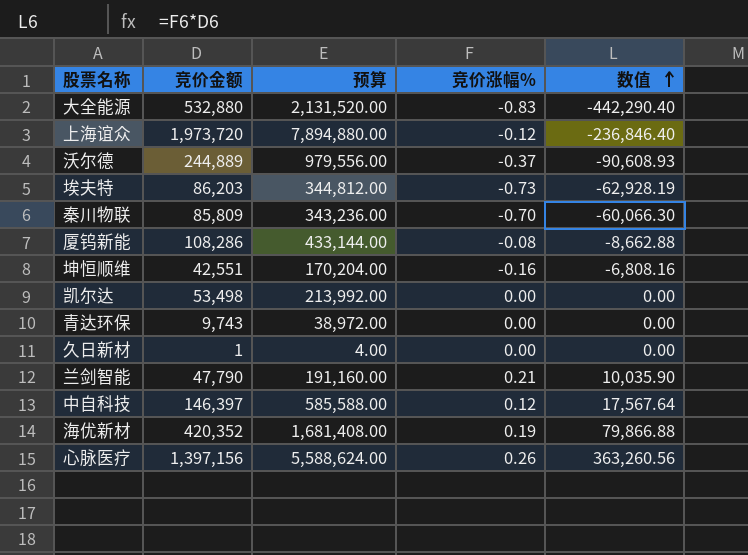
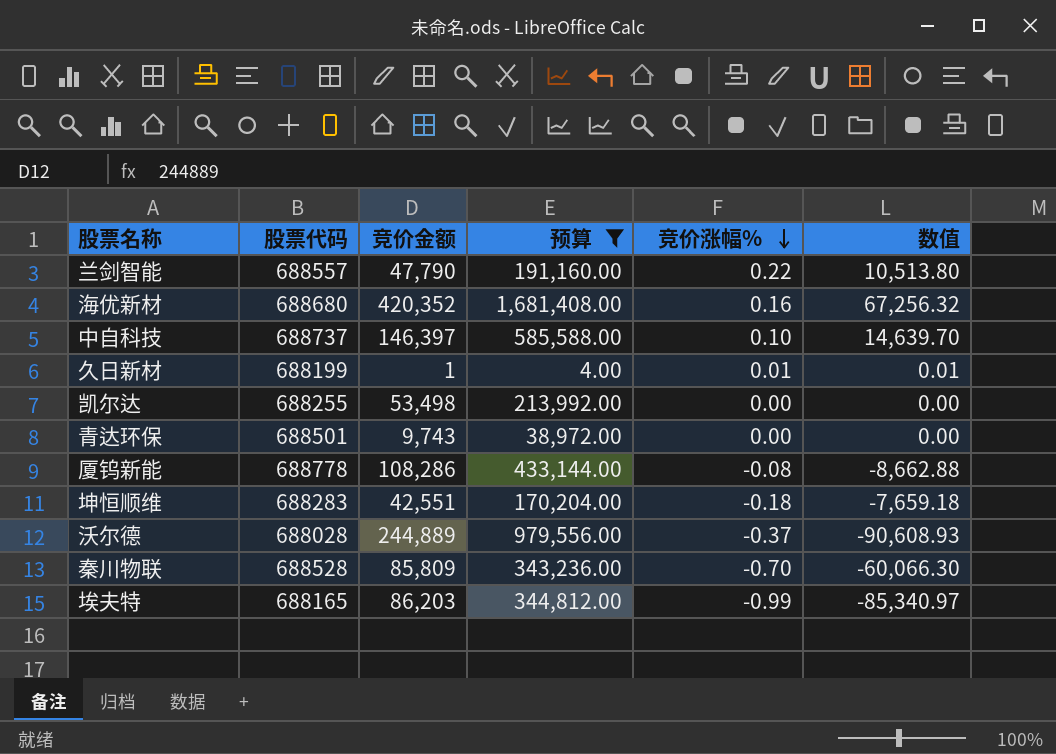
filter: none -> 预算 <= 1,681,408.00
row order: 数值 ascending -> 竞价涨幅% descending
column 股票代码 | position: none -> 2
兰剑智能 | 竞价涨幅%: 0.21 -> 0.22
兰剑智能 | 数值: 10,035.90 -> 10,513.80
海优新材 | 竞价涨幅%: 0.19 -> 0.16
海优新材 | 数值: 79,866.88 -> 67,256.32
中自科技 | 竞价涨幅%: 0.12 -> 0.10
中自科技 | 数值: 17,567.64 -> 14,639.70
久日新材 | 竞价涨幅%: 0.00 -> 0.01
久日新材 | 数值: 0.00 -> 0.01
坤恒顺维 | 竞价涨幅%: -0.16 -> -0.18
坤恒顺维 | 数值: -6,808.16 -> -7,659.18
埃夫特 | 竞价涨幅%: -0.73 -> -0.99
埃夫特 | 数值: -62,928.19 -> -85,340.97

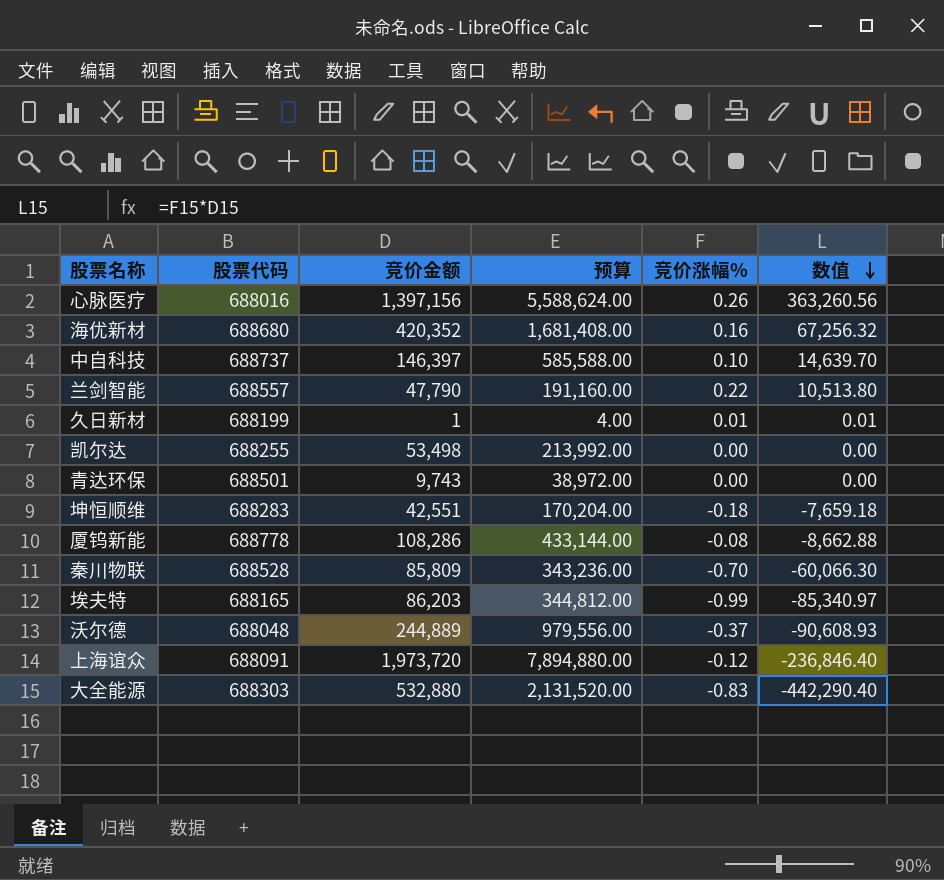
filter: 预算 <= 1,681,408.00 -> none
row order: 竞价涨幅% descending -> 数值 descending
沃尔德 | 股票代码: 688028 -> 688048

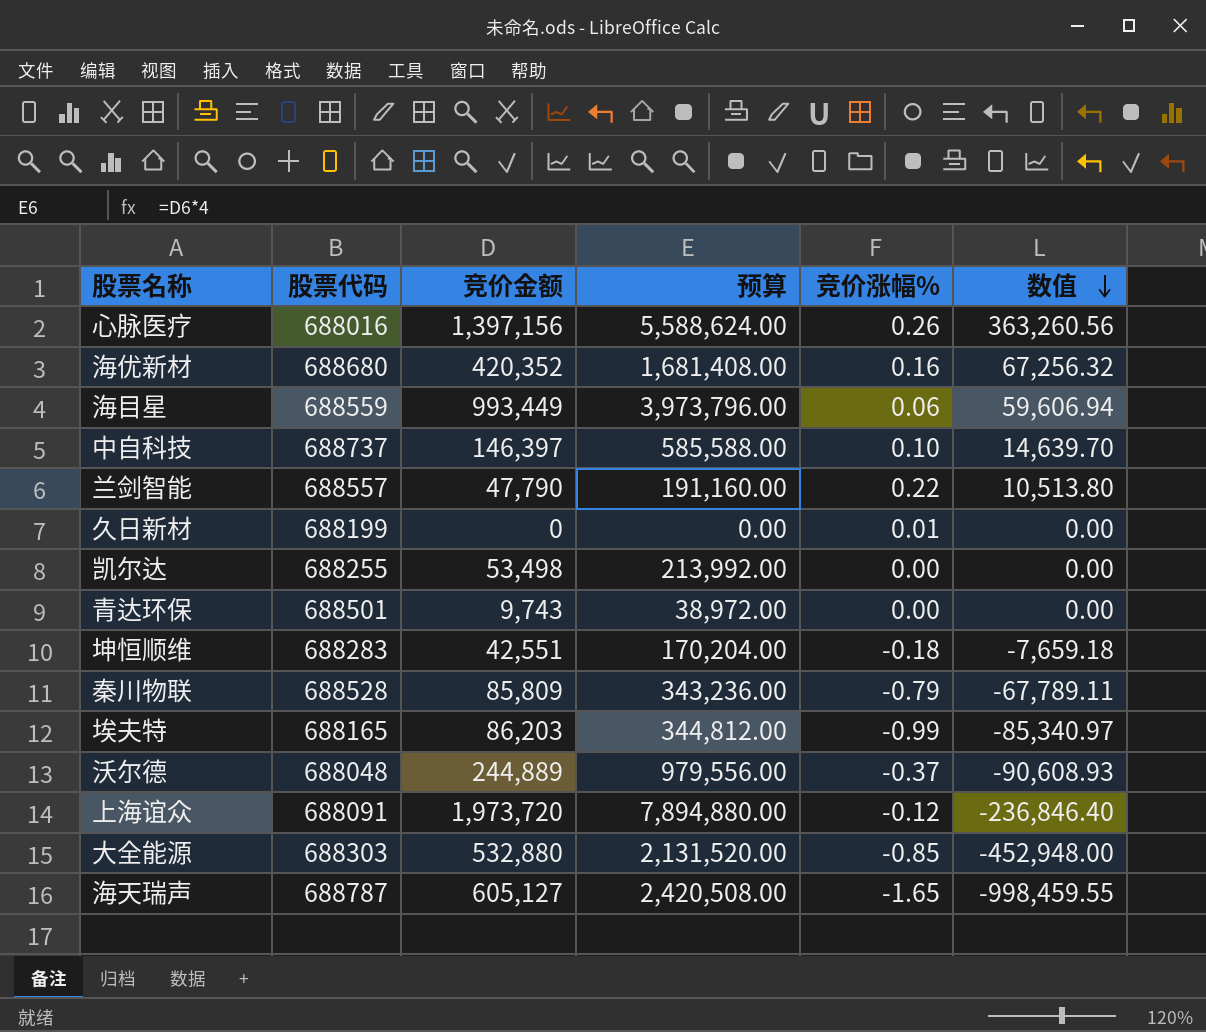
row 厦钨新能: 688778 | 108,286 | 433,144.00 | -0.08 | -8,662.88 -> none
row 海目星: none -> 688559 | 993,449 | 3,973,796.00 | 0.06 | 59,606.94
久日新材 | 竞价金额: 1 -> 0
久日新材 | 预算: 4.00 -> 0.00
久日新材 | 数值: 0.01 -> 0.00
秦川物联 | 竞价涨幅%: -0.70 -> -0.79
秦川物联 | 数值: -60,066.30 -> -67,789.11
大全能源 | 竞价涨幅%: -0.83 -> -0.85
大全能源 | 数值: -442,290.40 -> -452,948.00
row 海天瑞声: none -> 688787 | 605,127 | 2,420,508.00 | -1.65 | -998,459.55

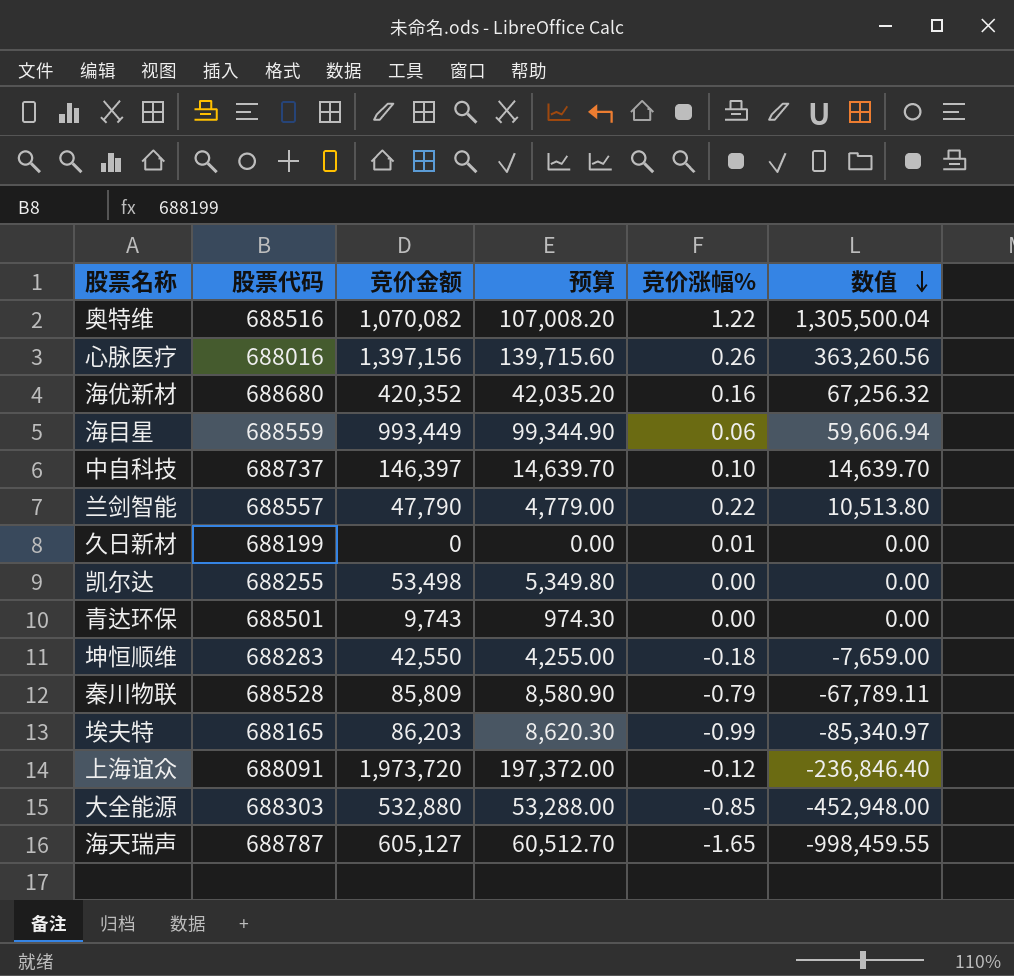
column 预算 | formula: [竞价金额] * 4 -> [竞价金额] * 0.1
row 沃尔德: 688048 | 244,889 | 979,556.00 | -0.37 | -90,608.93 -> none
row 奥特维: none -> 688516 | 1,070,082 | 107,008.20 | 1.22 | 1,305,500.04
坤恒顺维 | 竞价金额: 42,551 -> 42,550
坤恒顺维 | 数值: -7,659.18 -> -7,659.00

